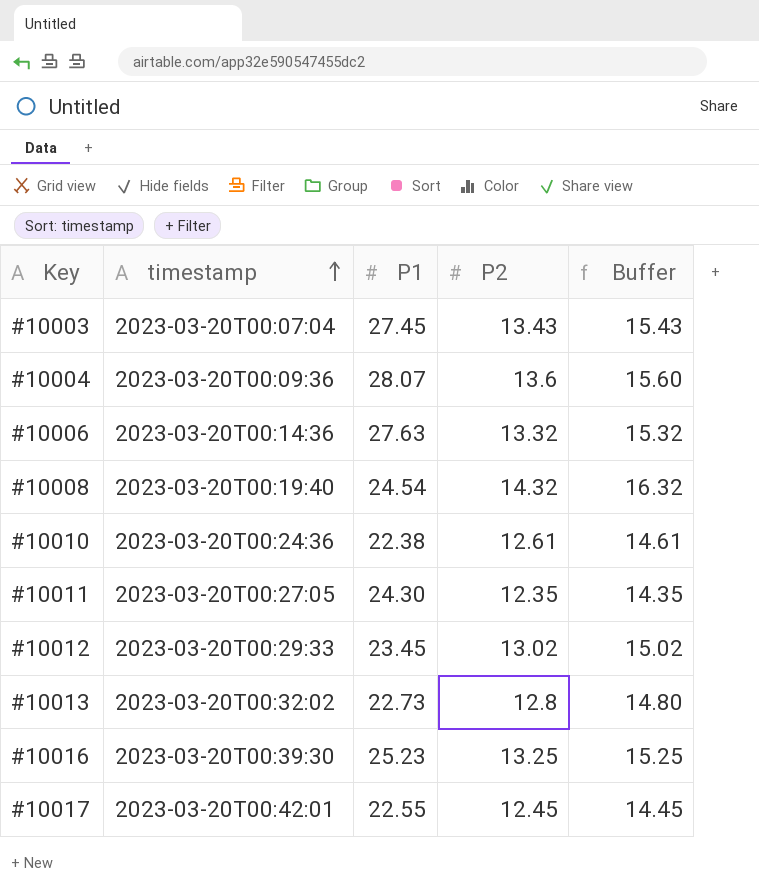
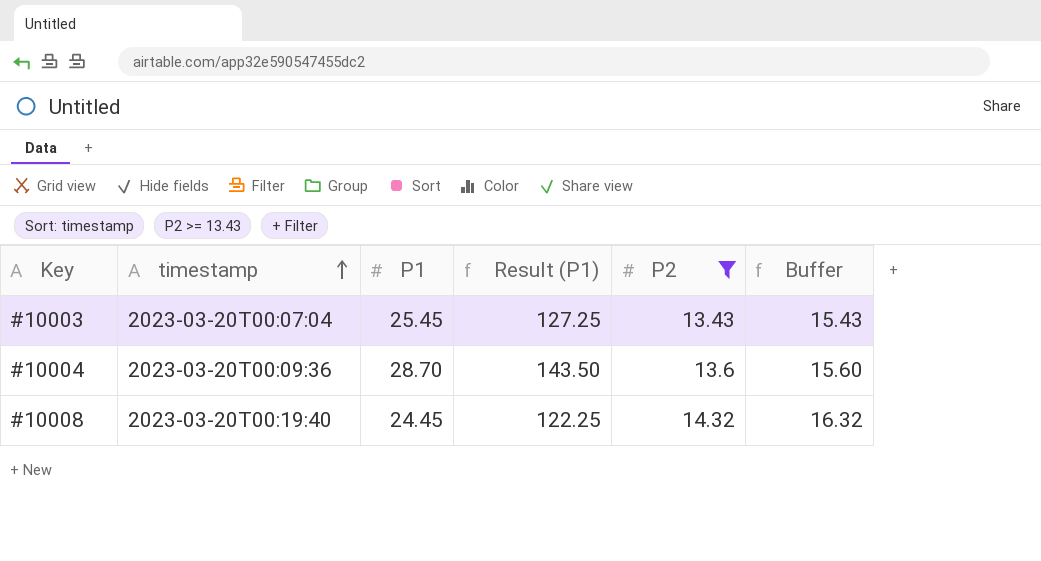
filter: none -> P2 >= 13.43
column Result (P1) | formula: none -> [P1] * 5
#10003 | P1: 27.45 -> 25.45
#10004 | P1: 28.07 -> 28.70
#10008 | P1: 24.54 -> 24.45

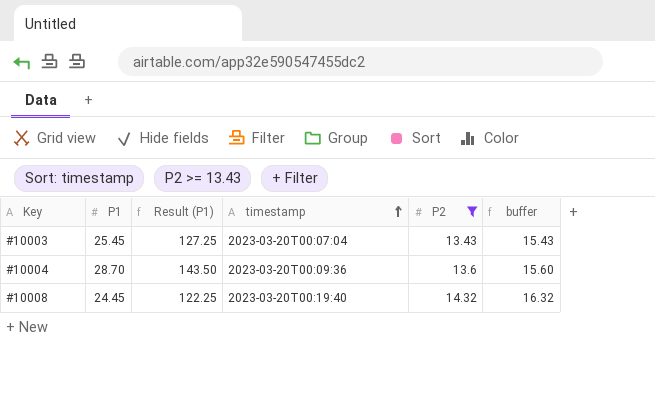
column timestamp | position: 2 -> 4
column name: Buffer -> buffer

